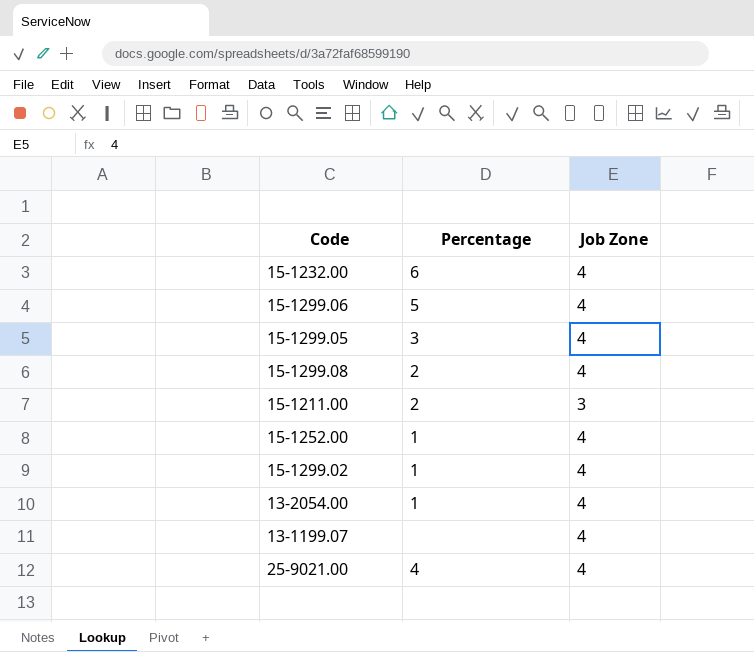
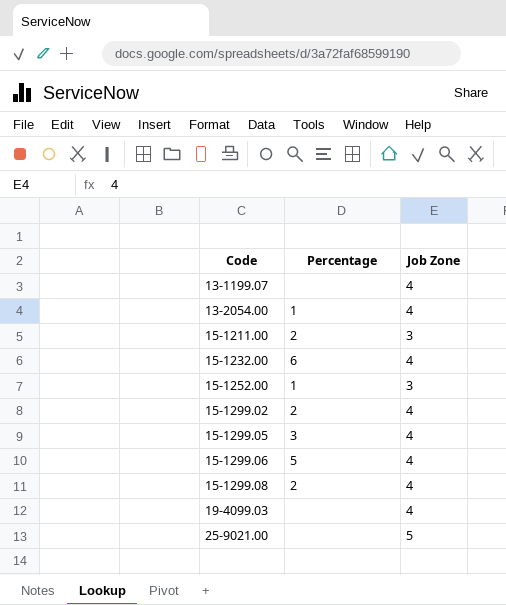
row order: none -> Code ascending
15-1252.00 | Job Zone: 4 -> 3
15-1299.02 | Percentage: 1 -> 2
row 19-4099.03: none -> none | 4
25-9021.00 | Percentage: 4 -> none
25-9021.00 | Job Zone: 4 -> 5

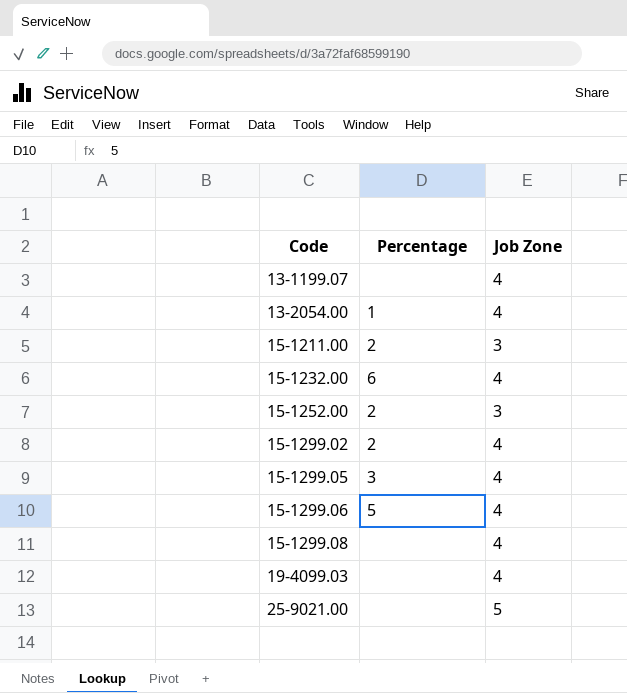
15-1252.00 | Percentage: 1 -> 2
15-1299.08 | Percentage: 2 -> none

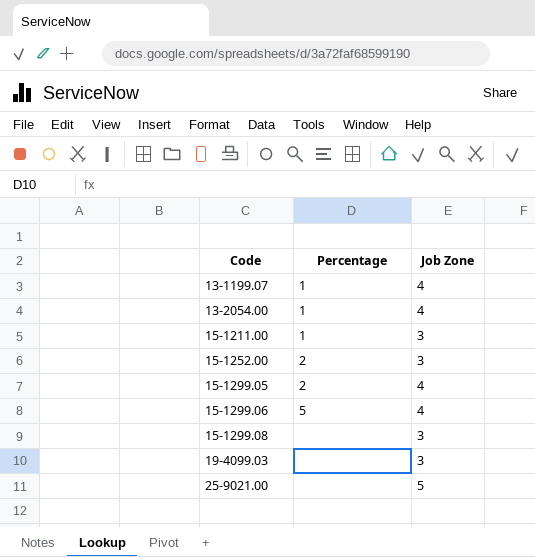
row 15-1232.00: 6 | 4 -> none
row 15-1299.02: 2 | 4 -> none
13-1199.07 | Percentage: none -> 1
15-1211.00 | Percentage: 2 -> 1
15-1299.05 | Percentage: 3 -> 2
15-1299.08 | Job Zone: 4 -> 3
19-4099.03 | Job Zone: 4 -> 3

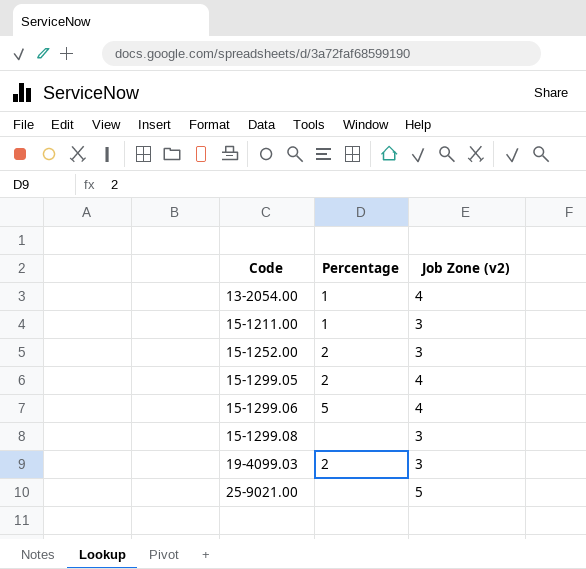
column name: Job Zone -> Job Zone (v2)
row 13-1199.07: 1 | 4 -> none
19-4099.03 | Percentage: none -> 2

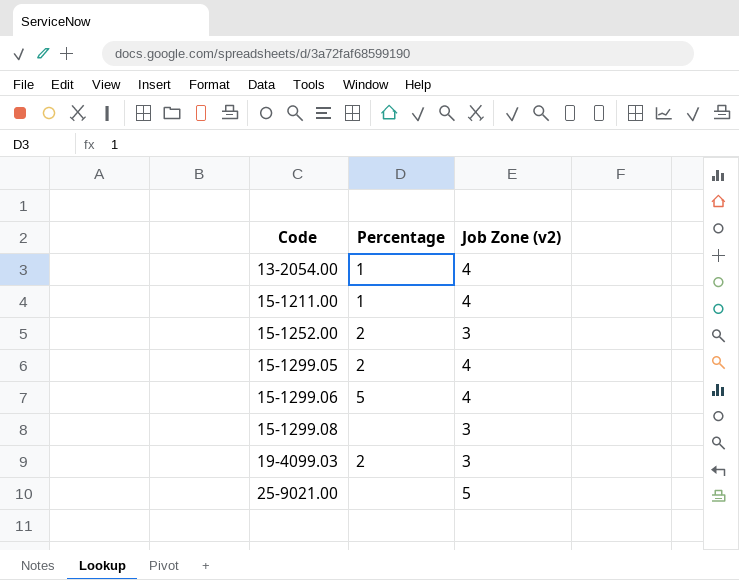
15-1211.00 | Job Zone (v2): 3 -> 4

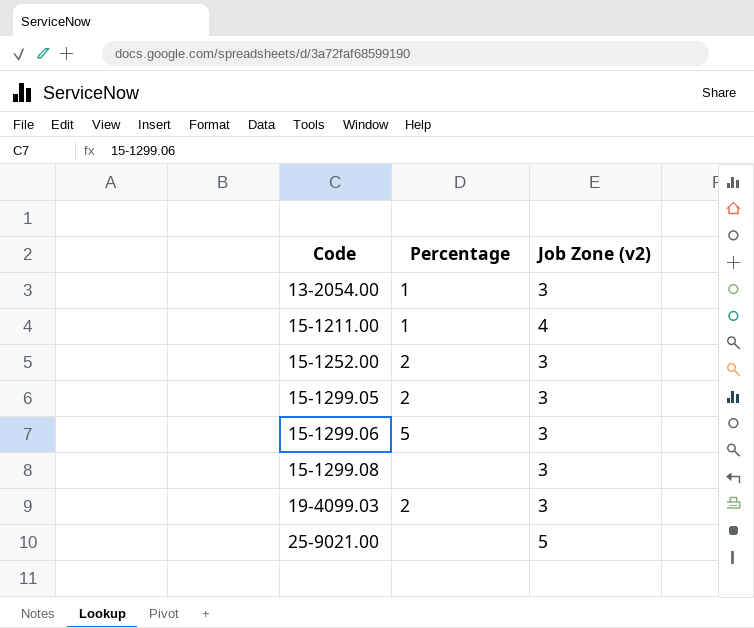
13-2054.00 | Job Zone (v2): 4 -> 3
15-1299.05 | Job Zone (v2): 4 -> 3
15-1299.06 | Job Zone (v2): 4 -> 3

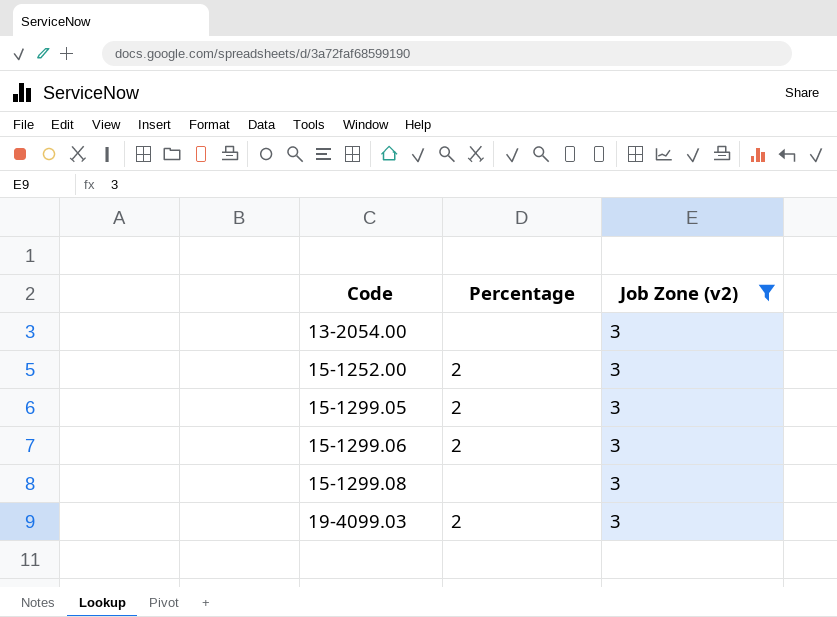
filter: none -> Job Zone (v2) = 3
13-2054.00 | Percentage: 1 -> none
15-1299.06 | Percentage: 5 -> 2

